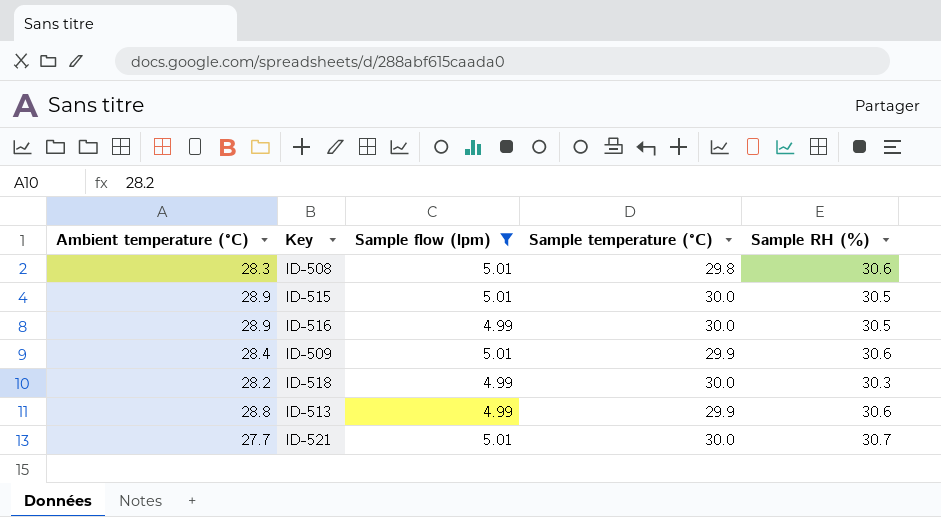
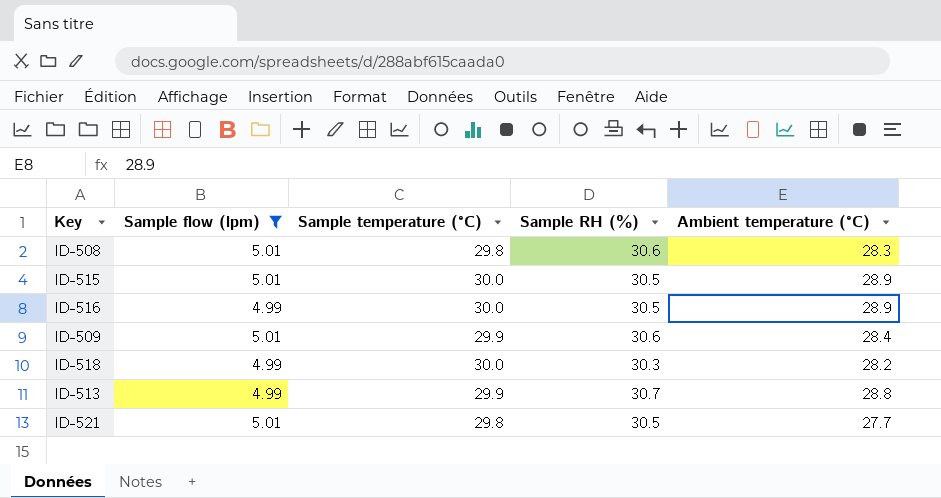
column Ambient temperature (°C) | position: 1 -> 5
ID-513 | Sample RH (%): 30.6 -> 30.7
ID-521 | Sample temperature (°C): 30.0 -> 29.8
ID-521 | Sample RH (%): 30.7 -> 30.5

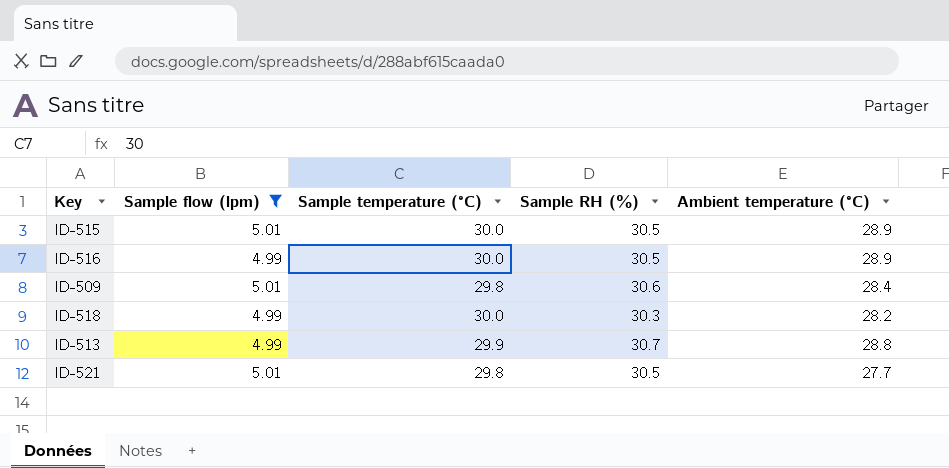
row ID-508: 5.01 | 29.8 | 30.6 | 28.3 -> none
ID-509 | Sample temperature (°C): 29.9 -> 29.8

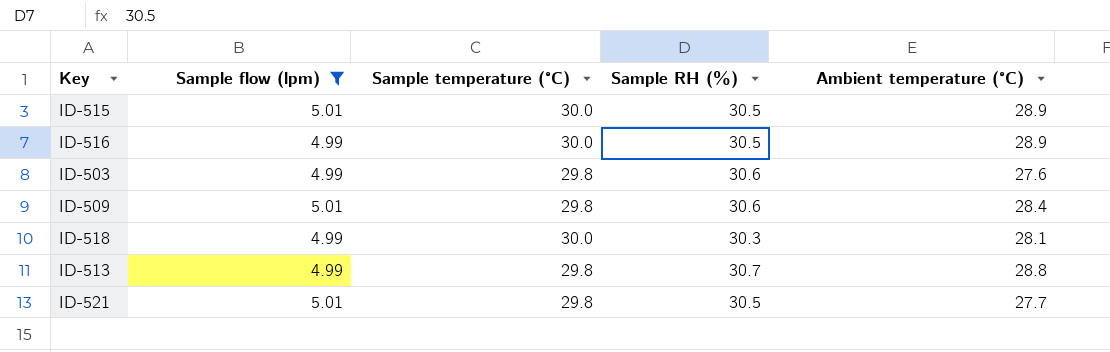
row ID-503: none -> 4.99 | 29.8 | 30.6 | 27.6
ID-518 | Ambient temperature (°C): 28.2 -> 28.1
ID-513 | Sample temperature (°C): 29.9 -> 29.8

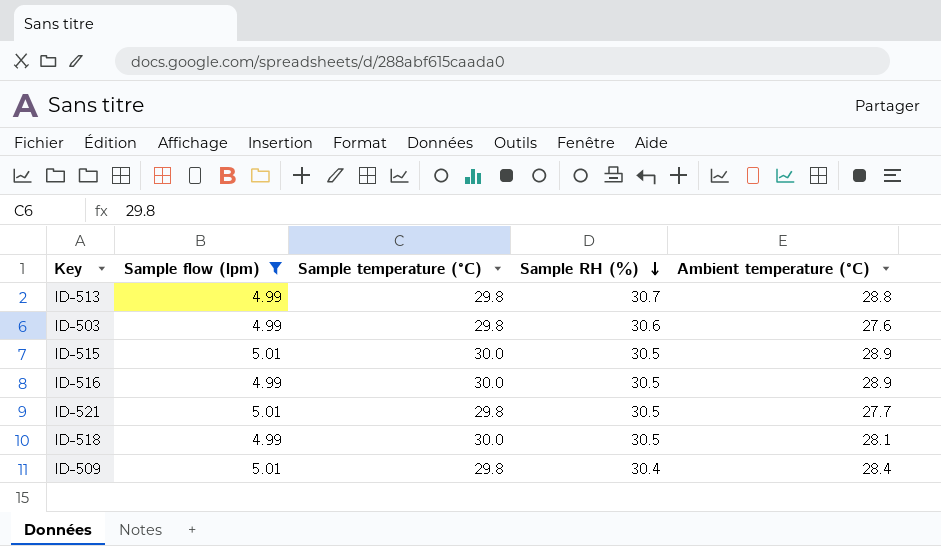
row order: none -> Sample RH (%) descending
ID-518 | Sample RH (%): 30.3 -> 30.5
ID-509 | Sample RH (%): 30.6 -> 30.4

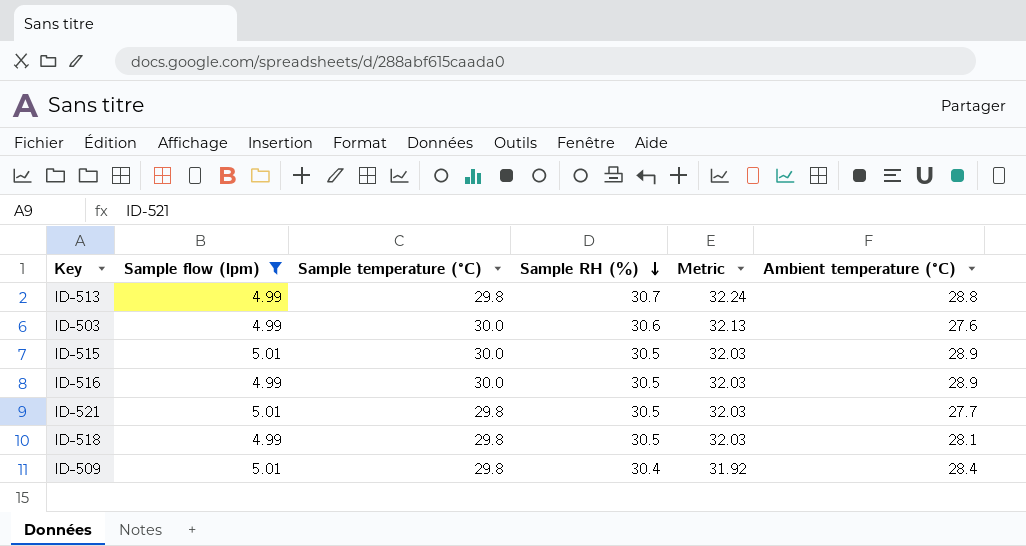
column Metric | formula: none -> [Sample RH (%)] * 1.05
ID-503 | Sample temperature (°C): 29.8 -> 30.0
ID-518 | Sample temperature (°C): 30.0 -> 29.8

